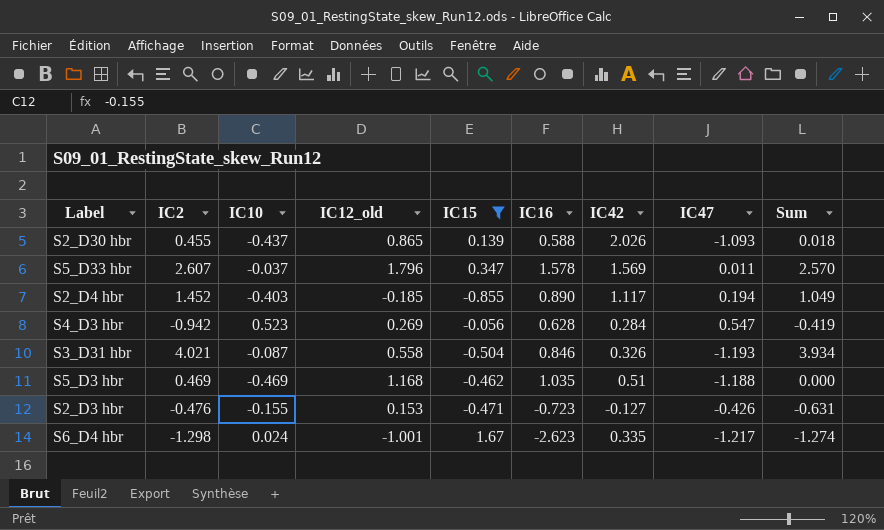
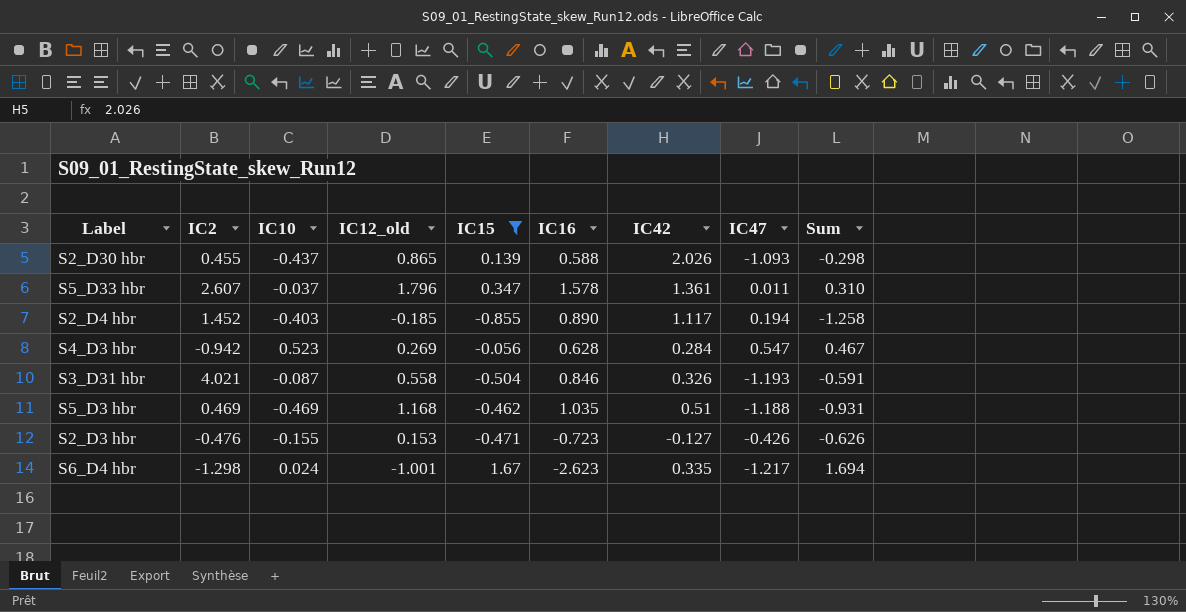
column Sum | formula: [IC2] + [IC10] -> [IC10] + [IC15]
S5_D33 hbr | IC42: 1.569 -> 1.361

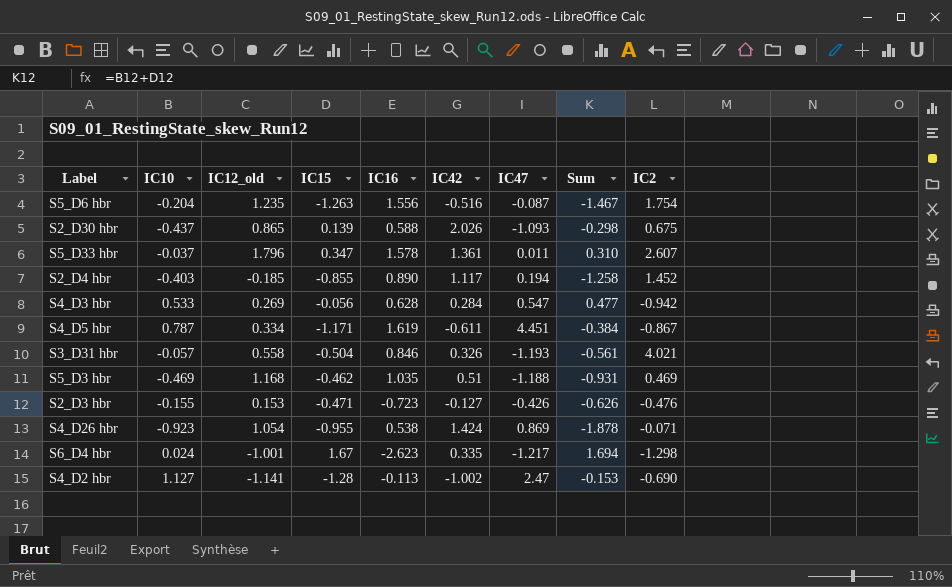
filter: IC15 >= -0.855 -> none
column IC2 | position: 2 -> 9
S2_D30 hbr | IC2: 0.455 -> 0.675
S4_D3 hbr | IC10: 0.523 -> 0.533
S4_D3 hbr | Sum: 0.467 -> 0.477
S3_D31 hbr | IC10: -0.087 -> -0.057
S3_D31 hbr | Sum: -0.591 -> -0.561

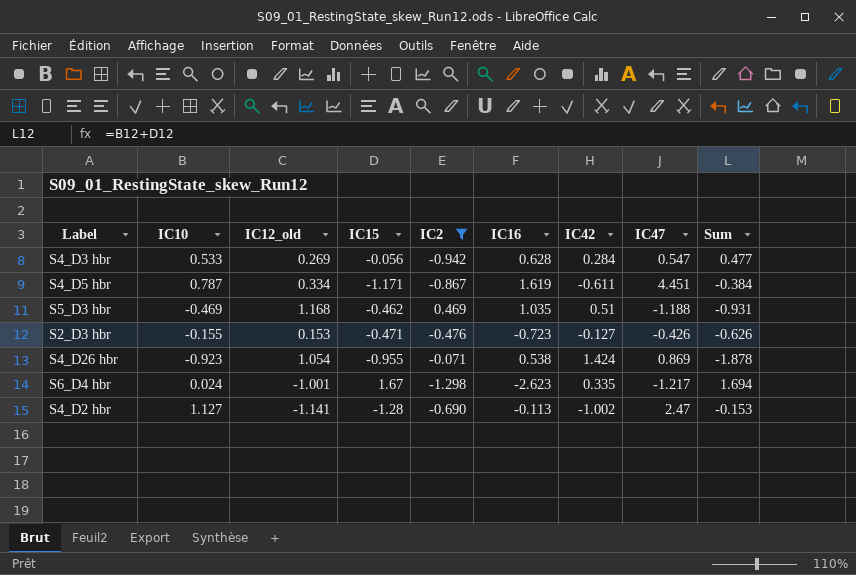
filter: none -> IC2 <= 0.469
column IC2 | position: 9 -> 5

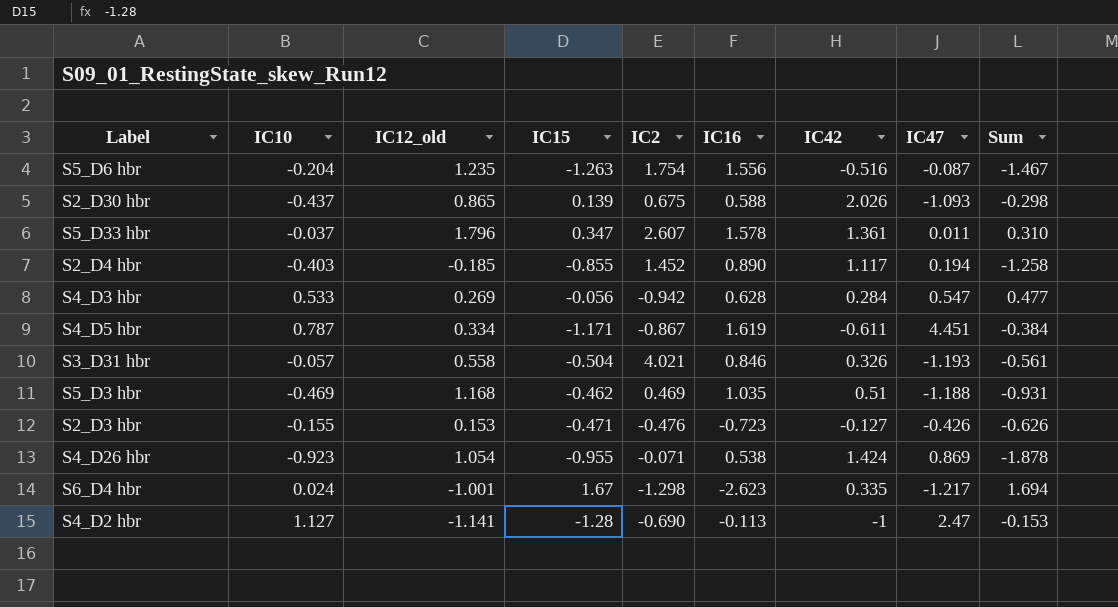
filter: IC2 <= 0.469 -> none
S4_D2 hbr | IC42: -1.002 -> -1

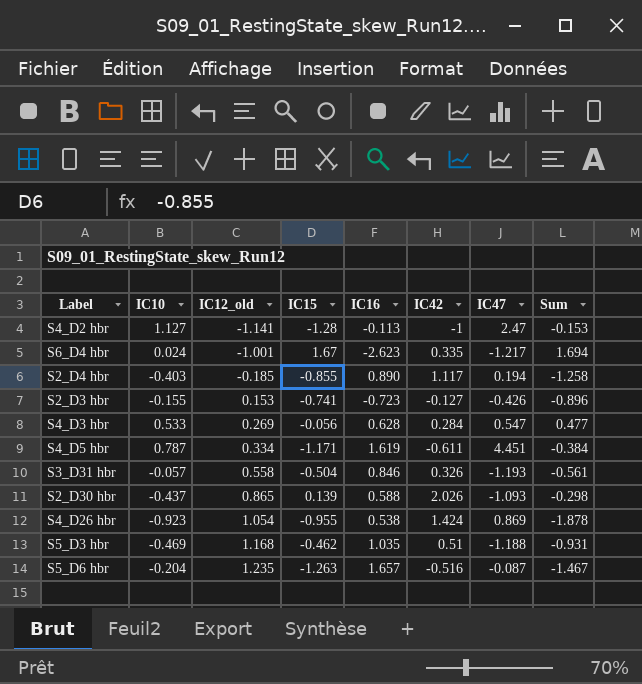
row order: none -> IC12_old ascending
column IC2 | position: 5 -> none
row S5_D33 hbr: -0.037 | 1.796 | 0.347 | 2.607 | 1.578 | 1.361 | 0.011 | 0.310 -> none
S2_D3 hbr | IC15: -0.471 -> -0.741
S2_D3 hbr | Sum: -0.626 -> -0.896
S5_D6 hbr | IC16: 1.556 -> 1.657

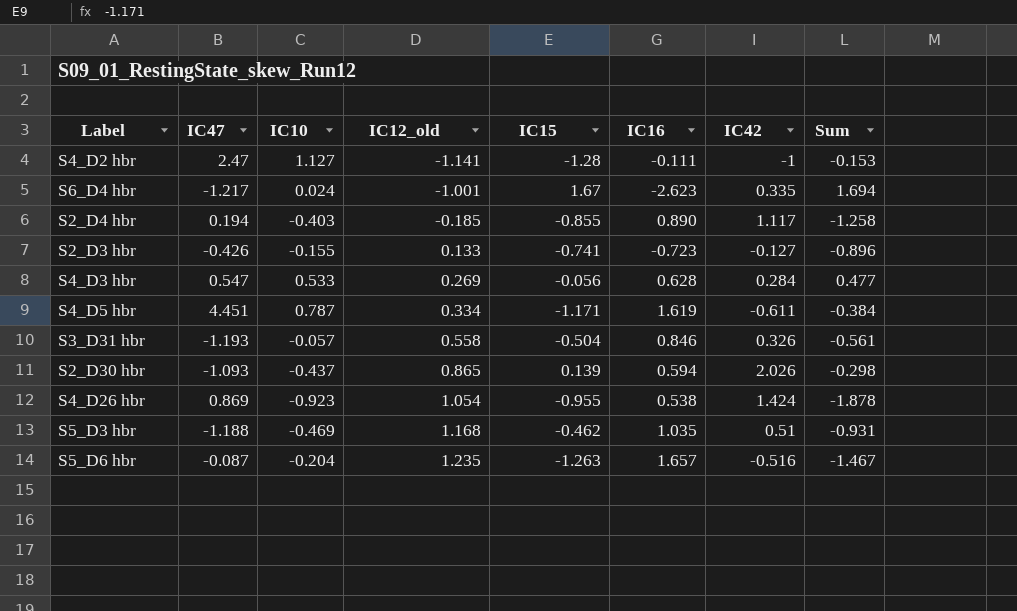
column IC47 | position: 7 -> 2
S4_D2 hbr | IC16: -0.113 -> -0.111
S2_D3 hbr | IC12_old: 0.153 -> 0.133
S2_D30 hbr | IC16: 0.588 -> 0.594

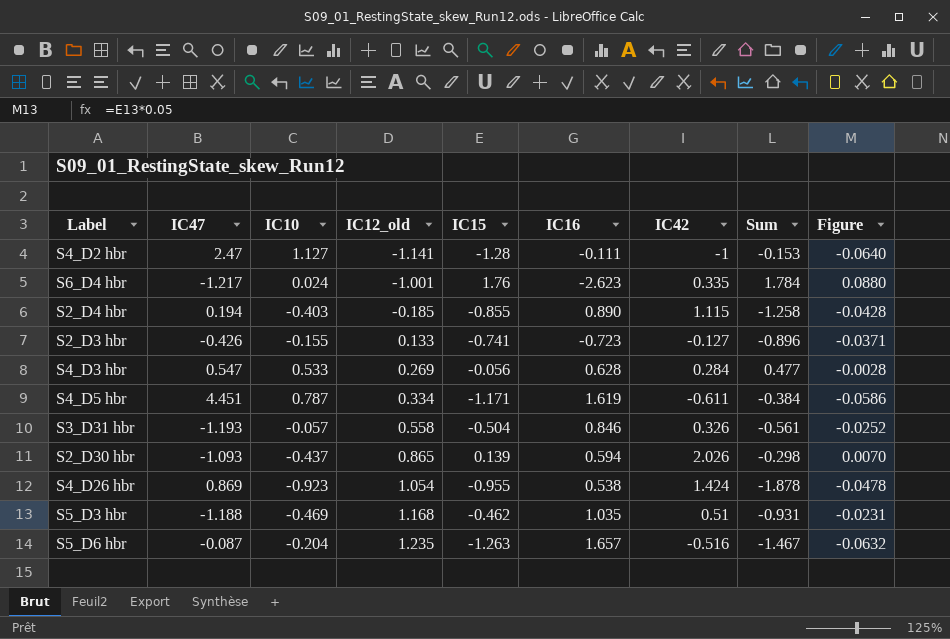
column Figure | formula: none -> [IC15] * 0.05
S6_D4 hbr | IC15: 1.67 -> 1.76
S6_D4 hbr | Sum: 1.694 -> 1.784
S2_D4 hbr | IC42: 1.117 -> 1.115

